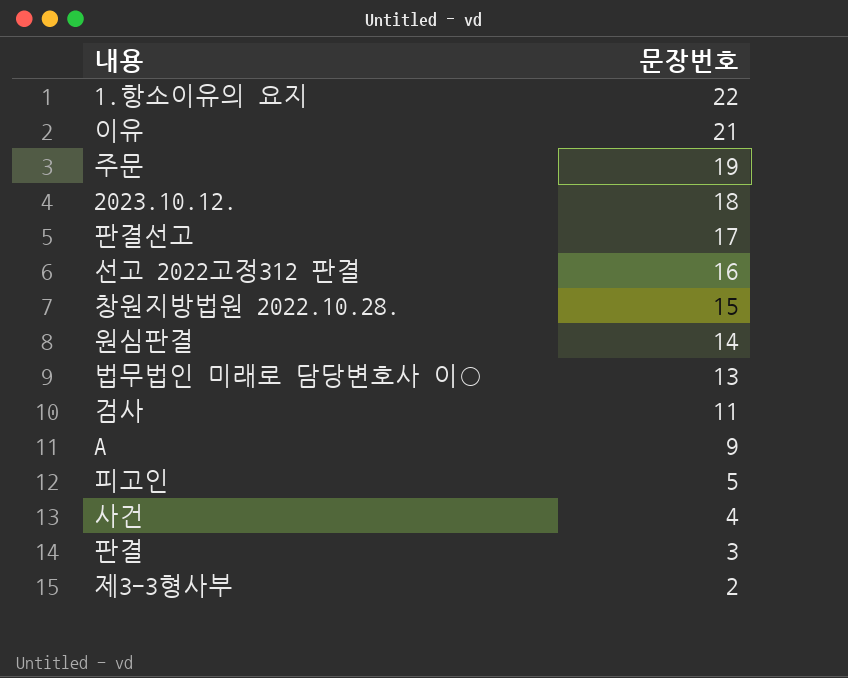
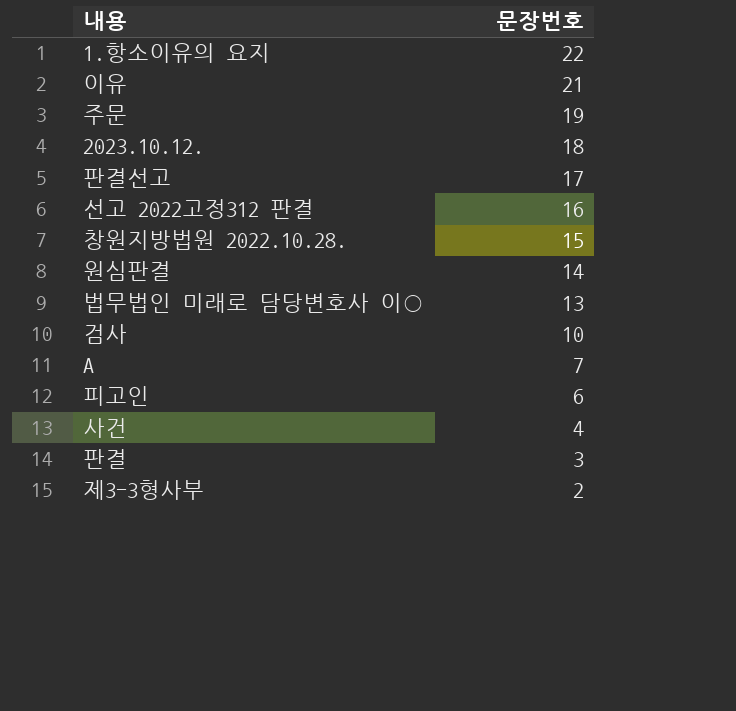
검사 | 문장번호: 11 -> 10
A | 문장번호: 9 -> 7
피고인 | 문장번호: 5 -> 6

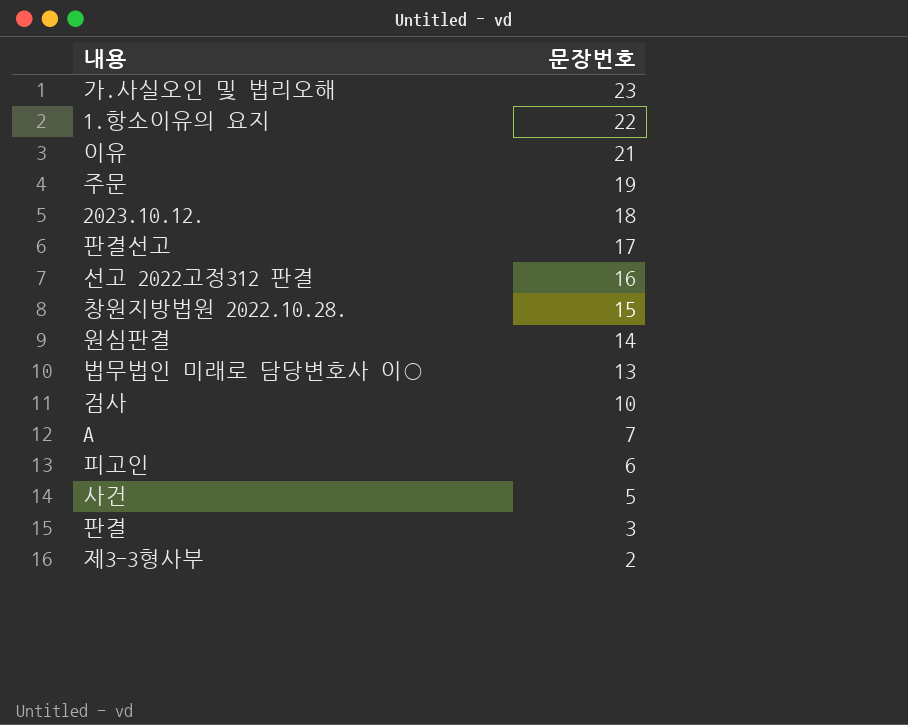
row 가.사실오인 및 법리오해: none -> 23
사건 | 문장번호: 4 -> 5

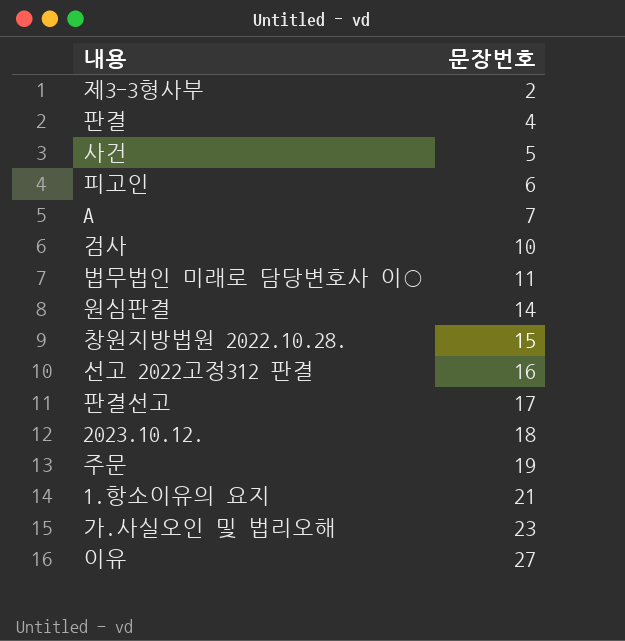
row order: 문장번호 descending -> 문장번호 ascending
판결 | 문장번호: 3 -> 4
법무법인 미래로 담당변호사 이○ | 문장번호: 13 -> 11
1.항소이유의 요지 | 문장번호: 22 -> 21
이유 | 문장번호: 21 -> 27

